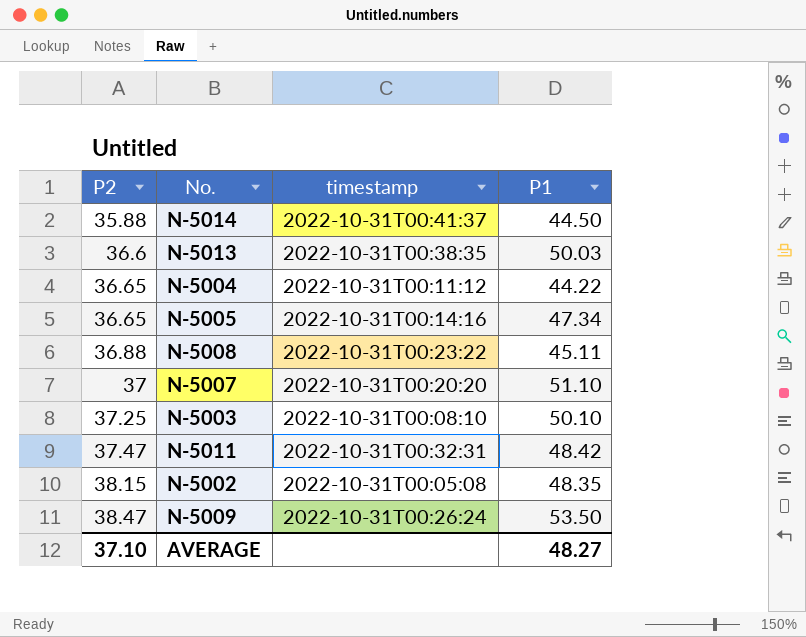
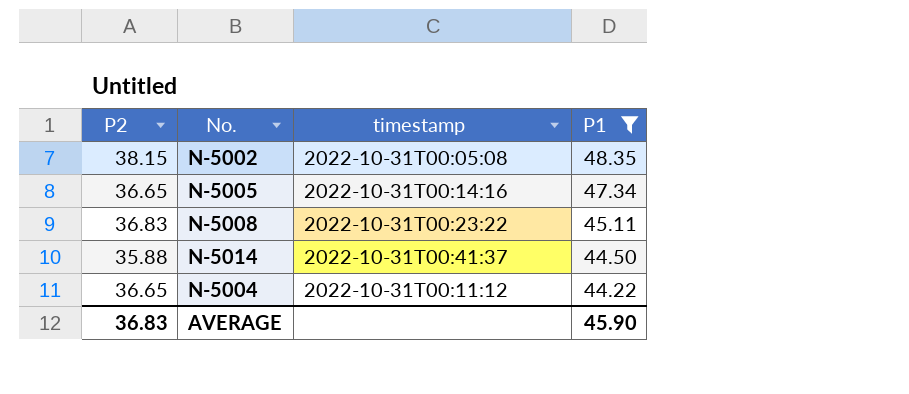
filter: none -> P1 <= 48.35
row order: P2 ascending -> P1 descending
N-5008 | P2: 36.88 -> 36.83
AVERAGE | P2: 37.10 -> 36.83
AVERAGE | P1: 48.27 -> 45.90

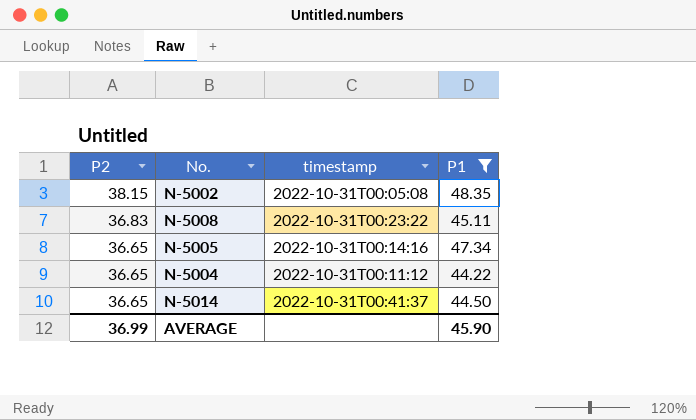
row order: P1 descending -> P2 descending
N-5014 | P2: 35.88 -> 36.65
AVERAGE | P2: 36.83 -> 36.99

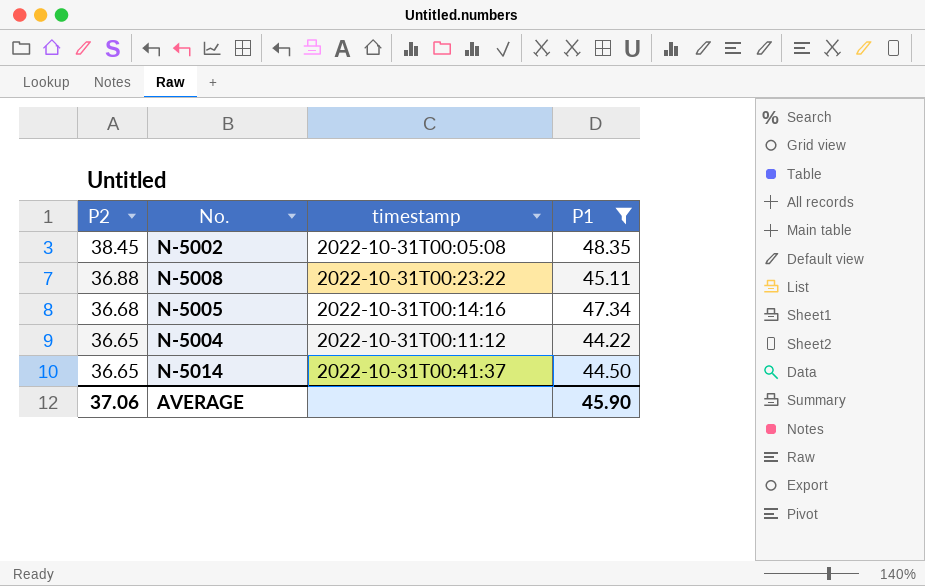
N-5002 | P2: 38.15 -> 38.45
N-5008 | P2: 36.83 -> 36.88
N-5005 | P2: 36.65 -> 36.68
AVERAGE | P2: 36.99 -> 37.06

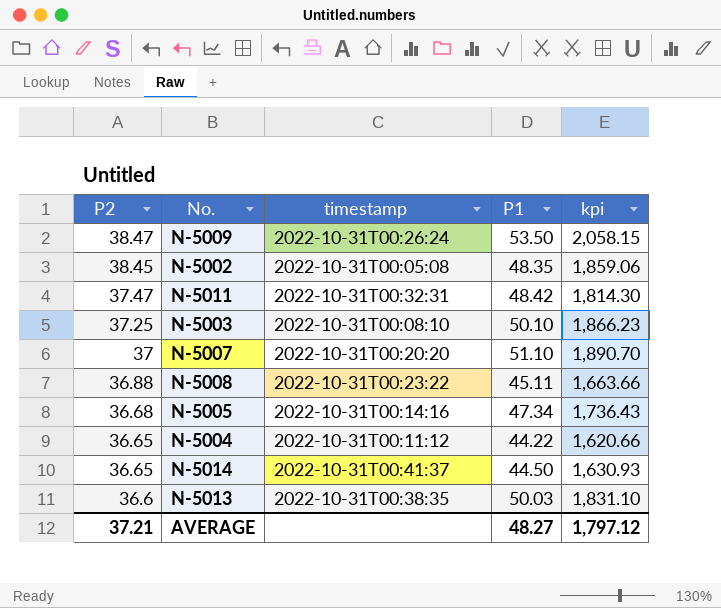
filter: P1 <= 48.35 -> none
column kpi | formula: none -> [P2] * [P1]
AVERAGE | P2: 37.06 -> 37.21
AVERAGE | P1: 45.90 -> 48.27

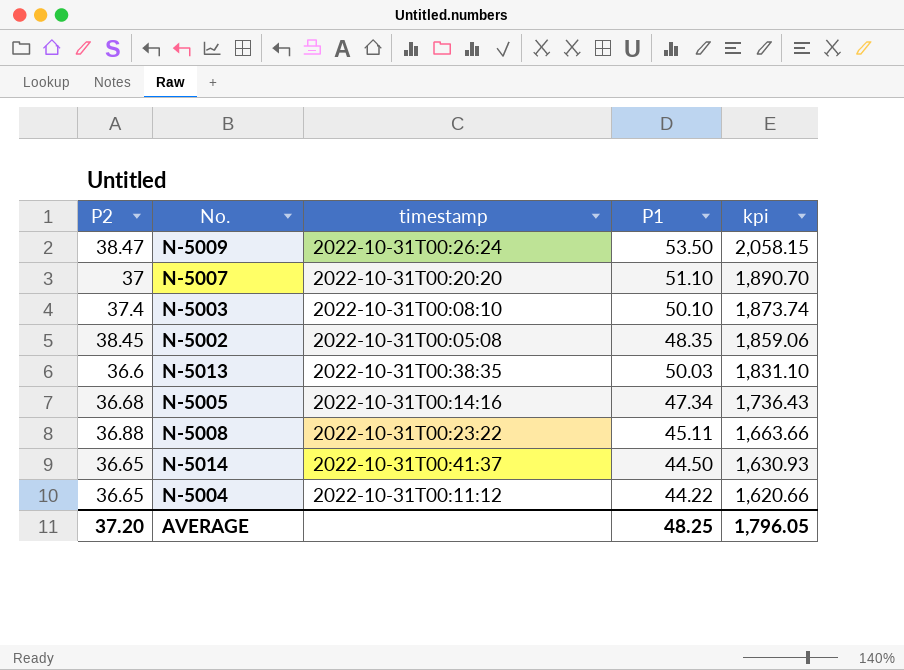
row order: P2 descending -> kpi descending
row N-5011: 37.47 | 2022-10-31T00:32:31 | 48.42 | 1,814.30 -> none
N-5003 | P2: 37.25 -> 37.4
N-5003 | kpi: 1,866.23 -> 1,873.74
AVERAGE | P2: 37.21 -> 37.20
AVERAGE | P1: 48.27 -> 48.25
AVERAGE | kpi: 1,797.12 -> 1,796.05

